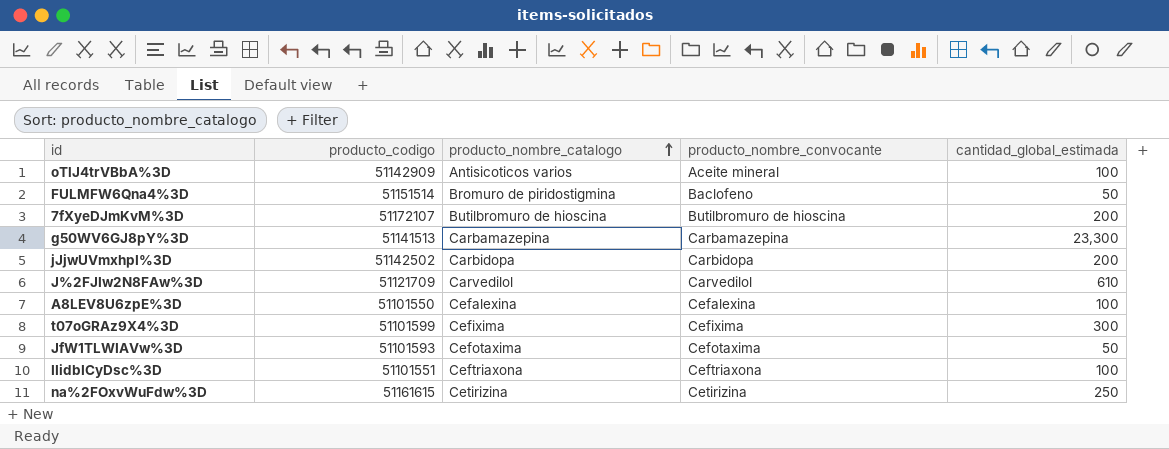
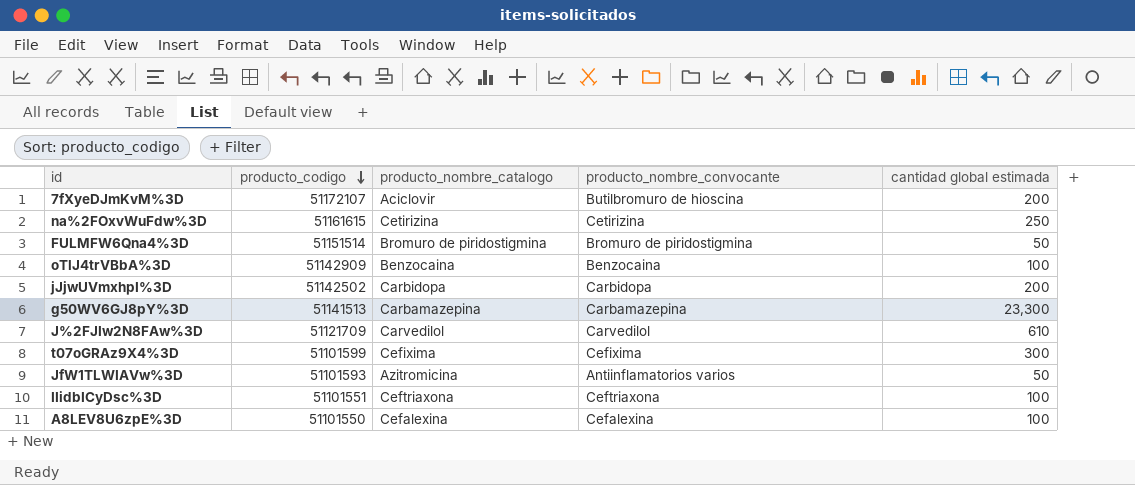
row order: producto_nombre_catalogo ascending -> producto_codigo descending
column name: cantidad_global_estimada -> cantidad global estimada
7fXyeDJmKvM%3D | producto_nombre_catalogo: Butilbromuro de hioscina -> Aciclovir
FULMFW6Qna4%3D | producto_nombre_convocante: Baclofeno -> Bromuro de piridostigmina
oTlJ4trVBbA%3D | producto_nombre_catalogo: Antisicoticos varios -> Benzocaina
oTlJ4trVBbA%3D | producto_nombre_convocante: Aceite mineral -> Benzocaina
JfW1TLWIAVw%3D | producto_nombre_catalogo: Cefotaxima -> Azitromicina
JfW1TLWIAVw%3D | producto_nombre_convocante: Cefotaxima -> Antiinflamatorios varios

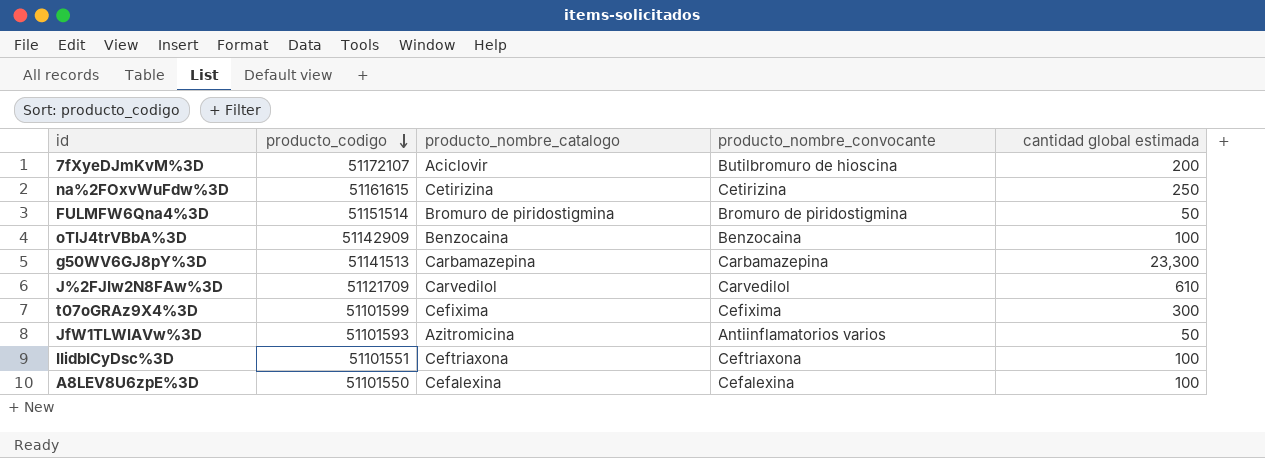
row jJjwUVmxhpI%3D: 51142502 | Carbidopa | Carbidopa | 200 -> none

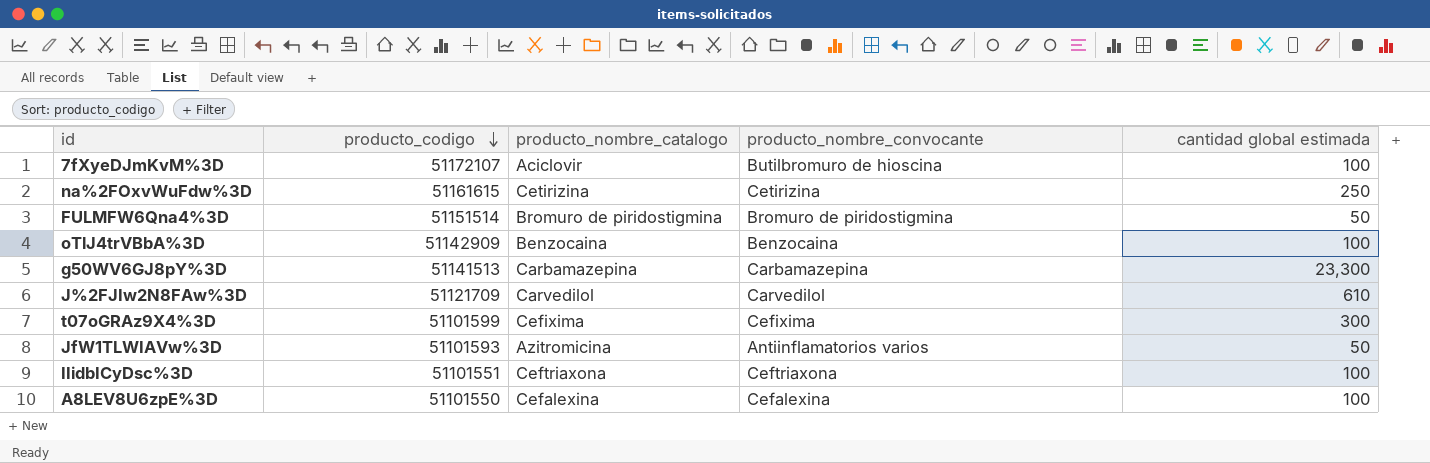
7fXyeDJmKvM%3D | cantidad global estimada: 200 -> 100

